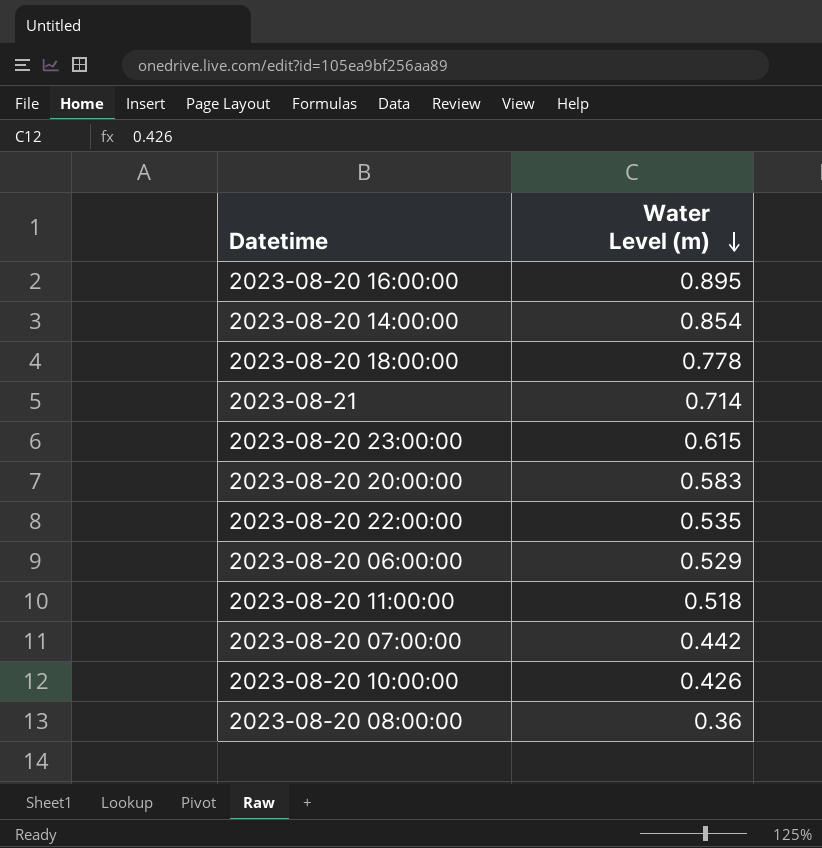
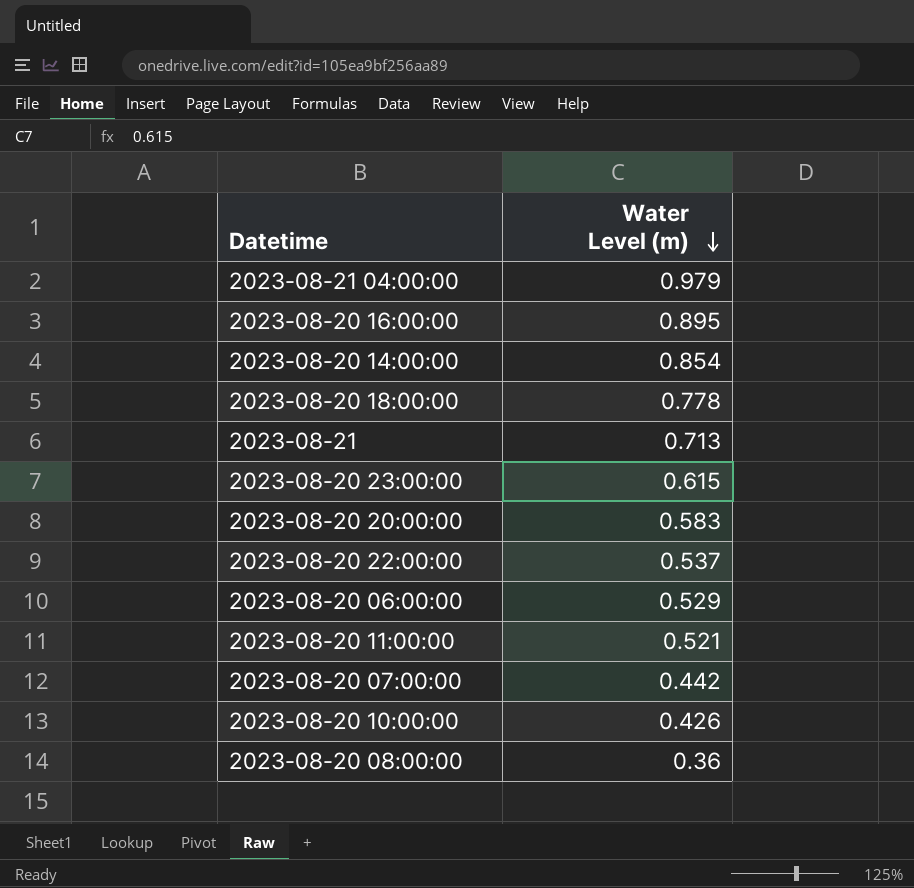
row 2023-08-21 04:00:00: none -> 0.979
2023-08-21 | Water Level (m): 0.714 -> 0.713
2023-08-20 22:00:00 | Water Level (m): 0.535 -> 0.537
2023-08-20 11:00:00 | Water Level (m): 0.518 -> 0.521

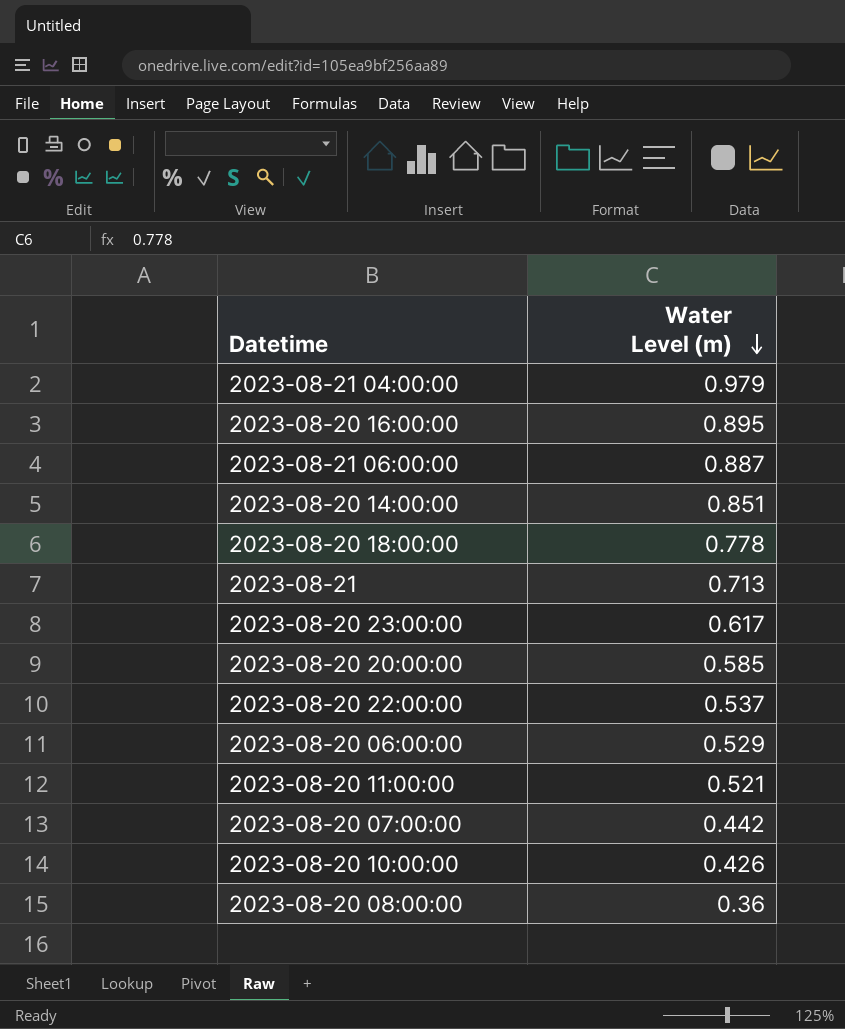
row 2023-08-21 06:00:00: none -> 0.887
2023-08-20 14:00:00 | Water Level (m): 0.854 -> 0.851
2023-08-20 23:00:00 | Water Level (m): 0.615 -> 0.617
2023-08-20 20:00:00 | Water Level (m): 0.583 -> 0.585

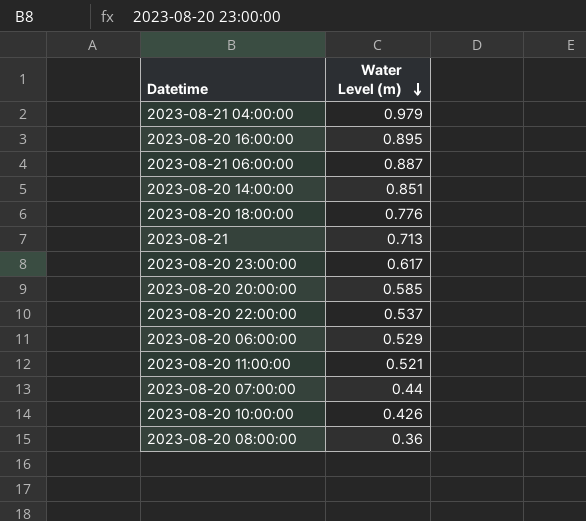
2023-08-20 18:00:00 | Water Level (m): 0.778 -> 0.776
2023-08-20 07:00:00 | Water Level (m): 0.442 -> 0.44

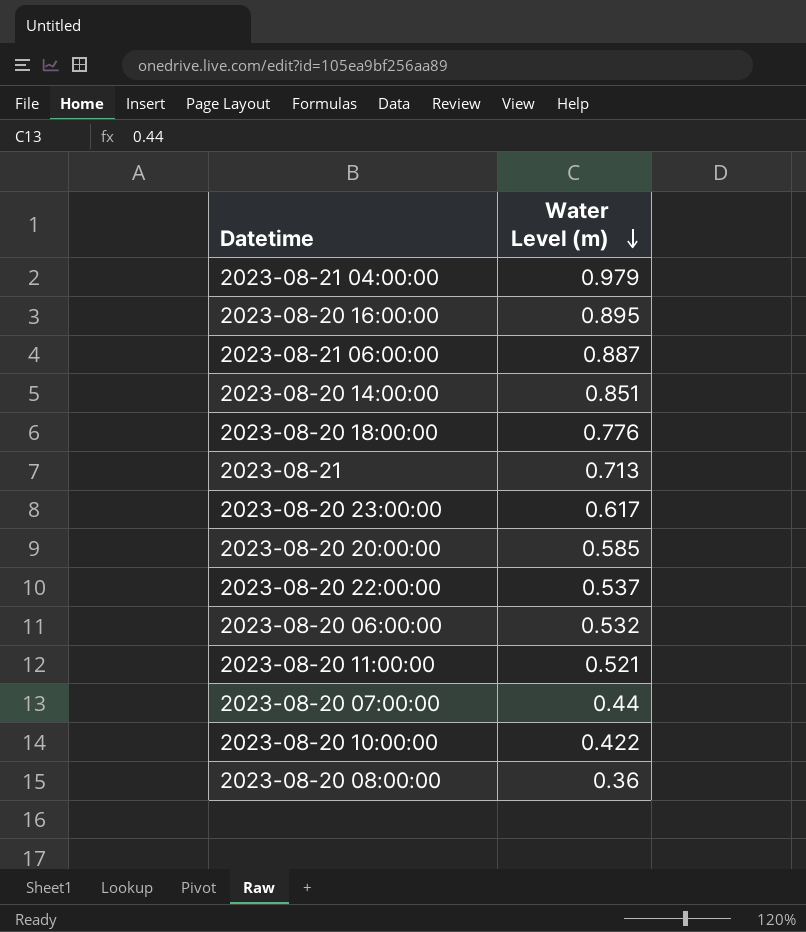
2023-08-20 06:00:00 | Water Level (m): 0.529 -> 0.532
2023-08-20 10:00:00 | Water Level (m): 0.426 -> 0.422

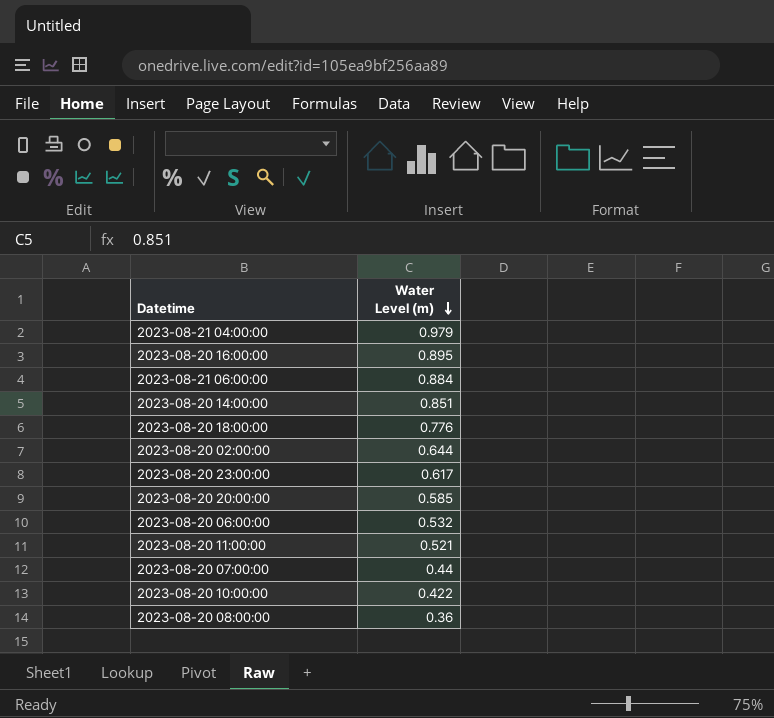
row 2023-08-21: 0.713 -> none
row 2023-08-20 22:00:00: 0.537 -> none
2023-08-21 06:00:00 | Water Level (m): 0.887 -> 0.884
row 2023-08-20 02:00:00: none -> 0.644

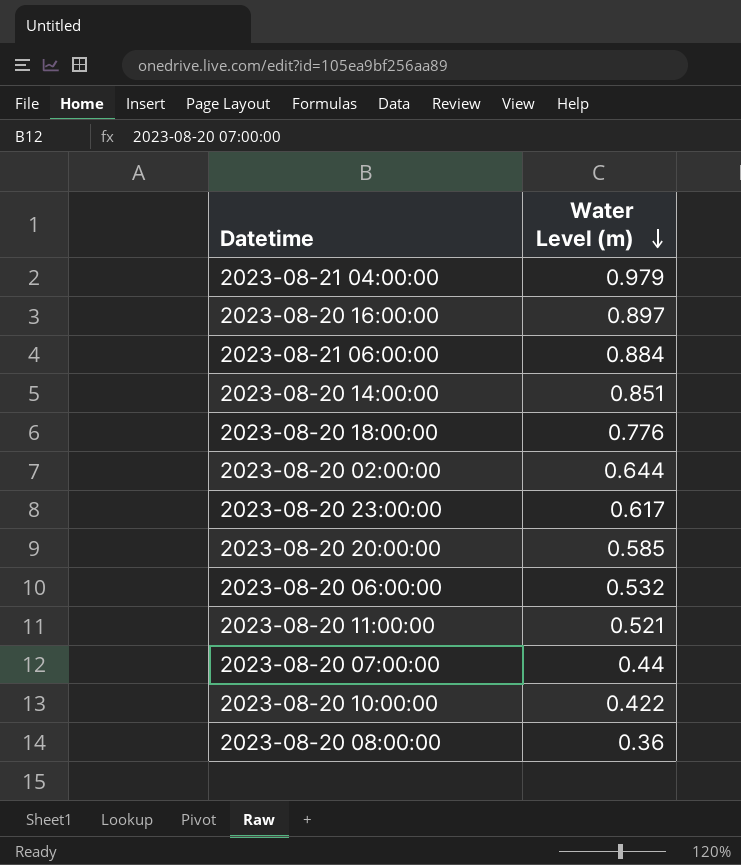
2023-08-20 16:00:00 | Water Level (m): 0.895 -> 0.897

